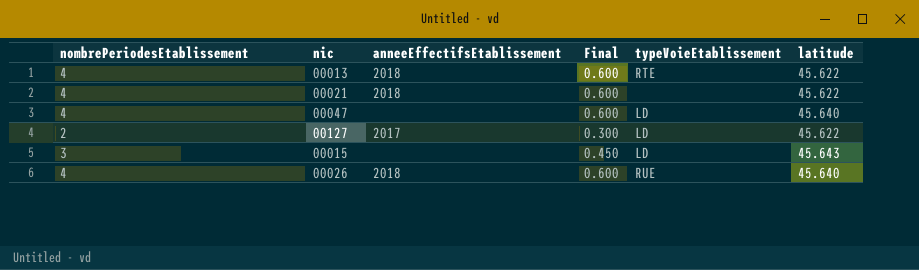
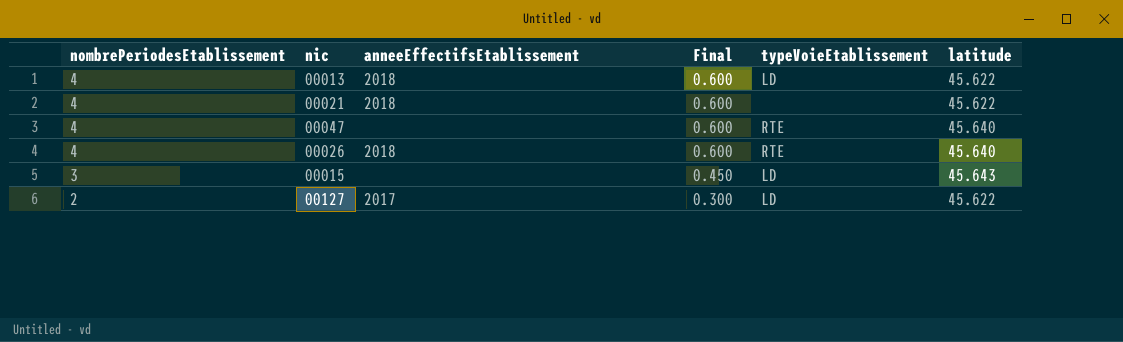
row order: none -> nombrePeriodesEtablissement descending
00013 | typeVoieEtablissement: RTE -> LD
00047 | typeVoieEtablissement: LD -> RTE
00026 | typeVoieEtablissement: RUE -> RTE

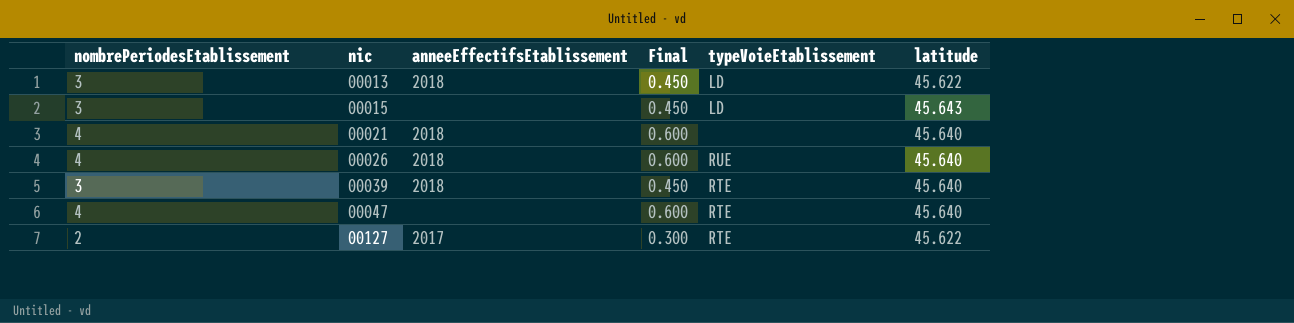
row order: nombrePeriodesEtablissement descending -> nic ascending
00013 | nombrePeriodesEtablissement: 4 -> 3
00013 | Final: 0.600 -> 0.450
00021 | latitude: 45.622 -> 45.640
00026 | typeVoieEtablissement: RTE -> RUE
row 00039: none -> 3 | 2018 | 0.450 | RTE | 45.640
00127 | typeVoieEtablissement: LD -> RTE

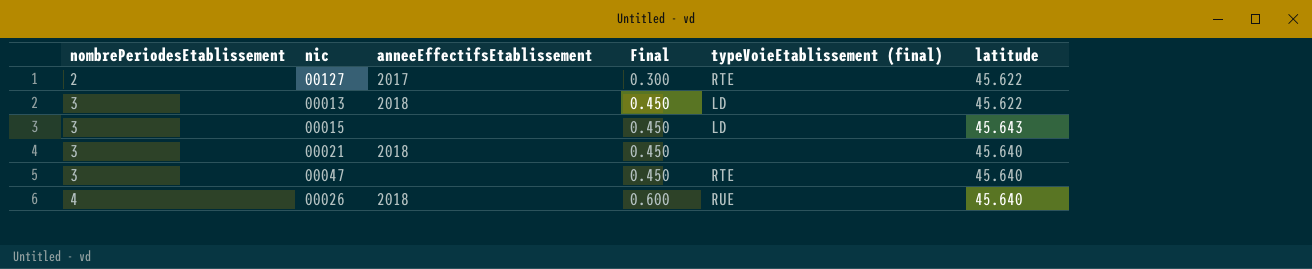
row order: nic ascending -> nombrePeriodesEtablissement ascending
column name: typeVoieEtablissement -> typeVoieEtablissement (final)
row 00039: 3 | 2018 | 0.450 | RTE | 45.640 -> none
00021 | nombrePeriodesEtablissement: 4 -> 3
00021 | Final: 0.600 -> 0.450
00047 | nombrePeriodesEtablissement: 4 -> 3
00047 | Final: 0.600 -> 0.450

